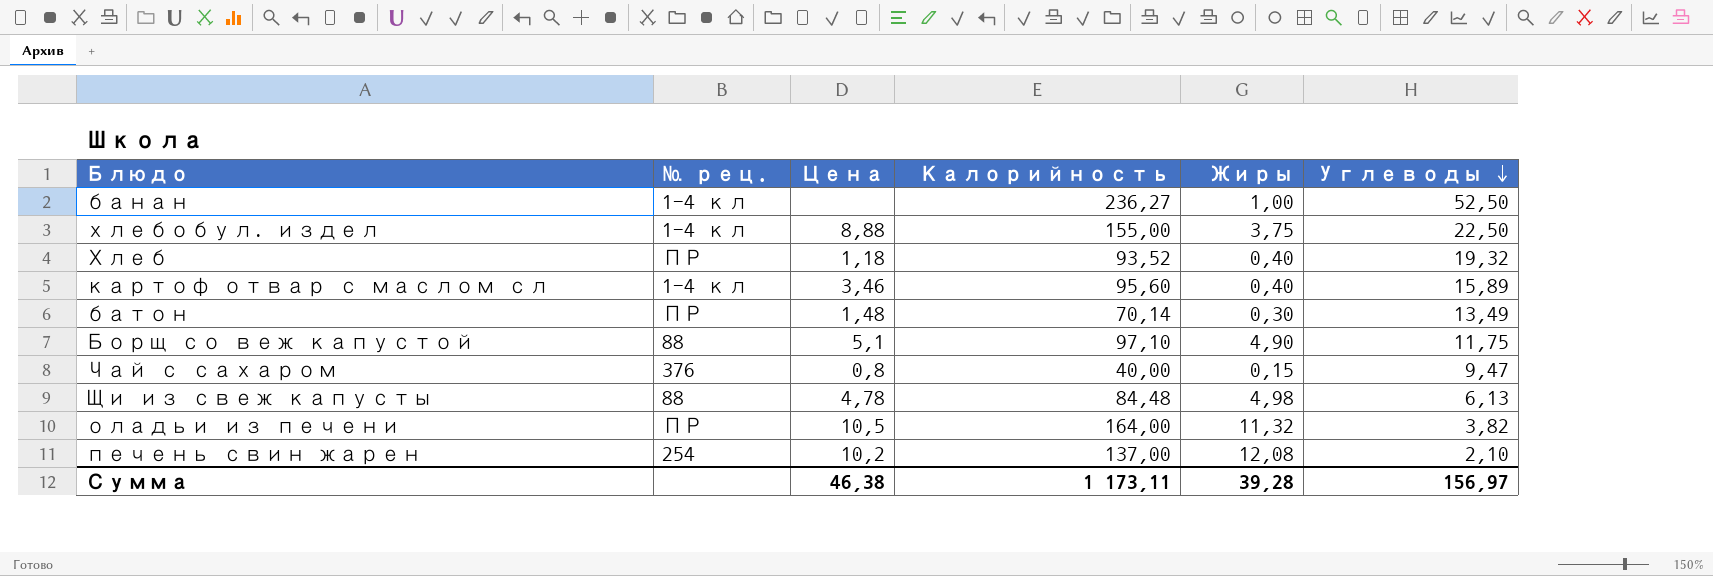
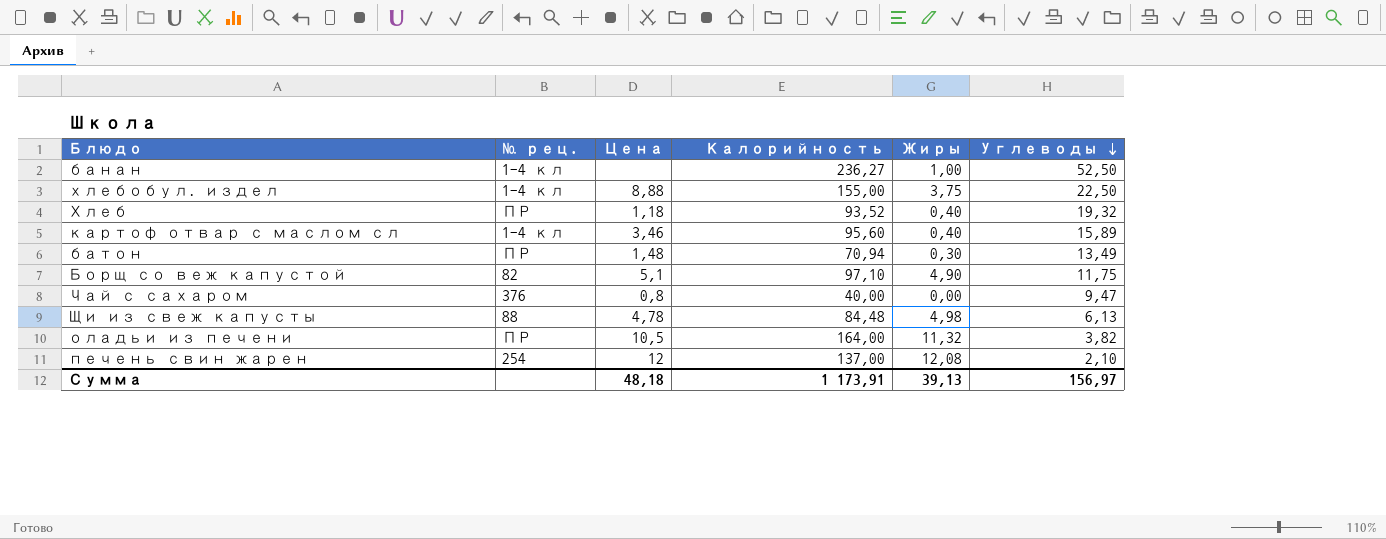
батон | Калорийность: 70,14 -> 70,94
Борщ со веж капустой | № рец.: 88 -> 82
Чай с сахаром | Жиры: 0,15 -> 0,00
печень свин жарен | Цена: 10,2 -> 12
Сумма | Цена: 46,38 -> 48,18
Сумма | Калорийность: 1 173,11 -> 1 173,91
Сумма | Жиры: 39,28 -> 39,13

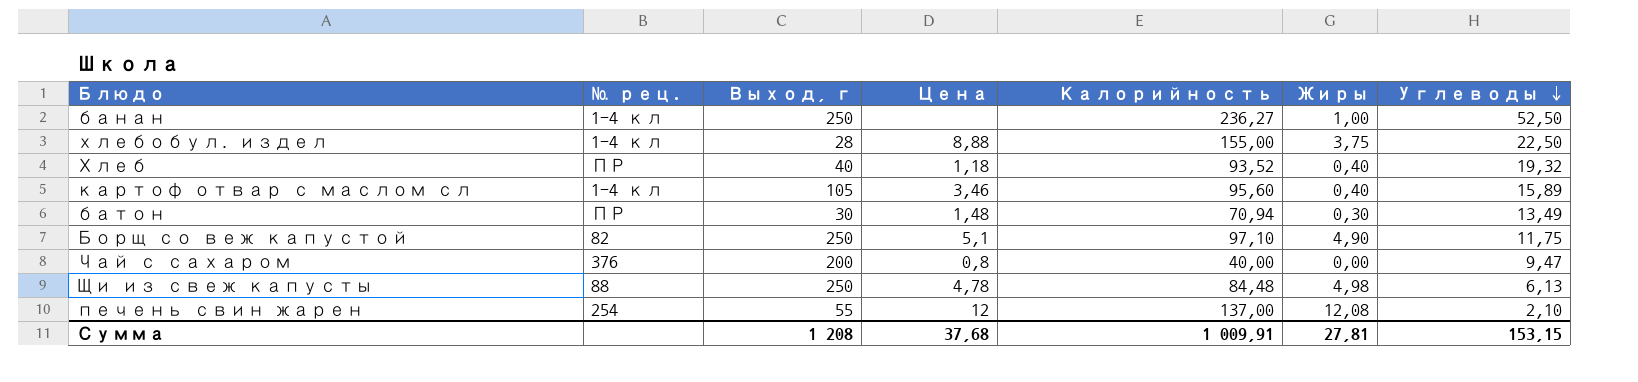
column Выход, г | position: none -> 3
row оладьи из печени: ПР | 10,5 | 164,00 | 11,32 | 3,82 -> none
Сумма | Цена: 48,18 -> 37,68
Сумма | Калорийность: 1 173,91 -> 1 009,91
Сумма | Жиры: 39,13 -> 27,81
Сумма | Углеводы: 156,97 -> 153,15

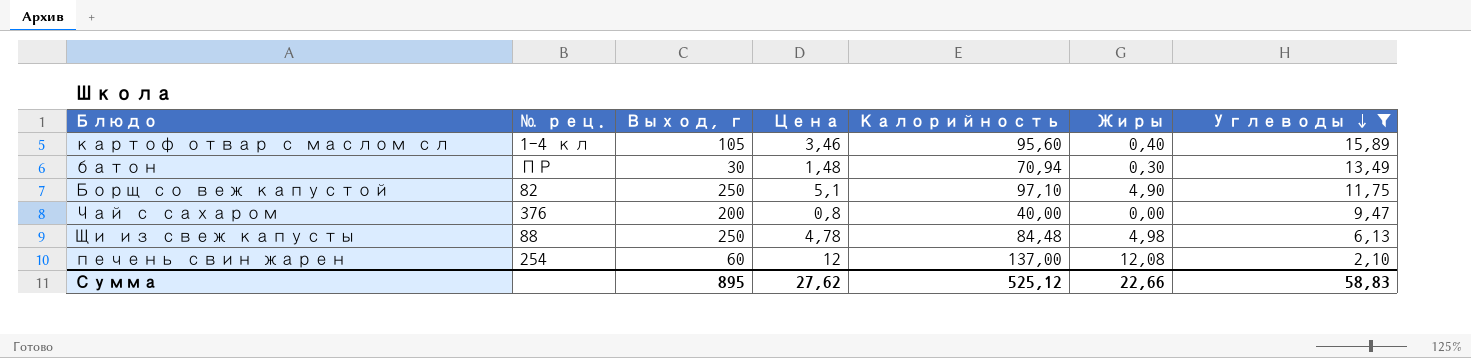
filter: none -> Углеводы <= 15,89
печень свин жарен | Выход, г: 55 -> 60
Сумма | Выход, г: 1 208 -> 895
Сумма | Цена: 37,68 -> 27,62
Сумма | Калорийность: 1 009,91 -> 525,12
Сумма | Жиры: 27,81 -> 22,66
Сумма | Углеводы: 153,15 -> 58,83

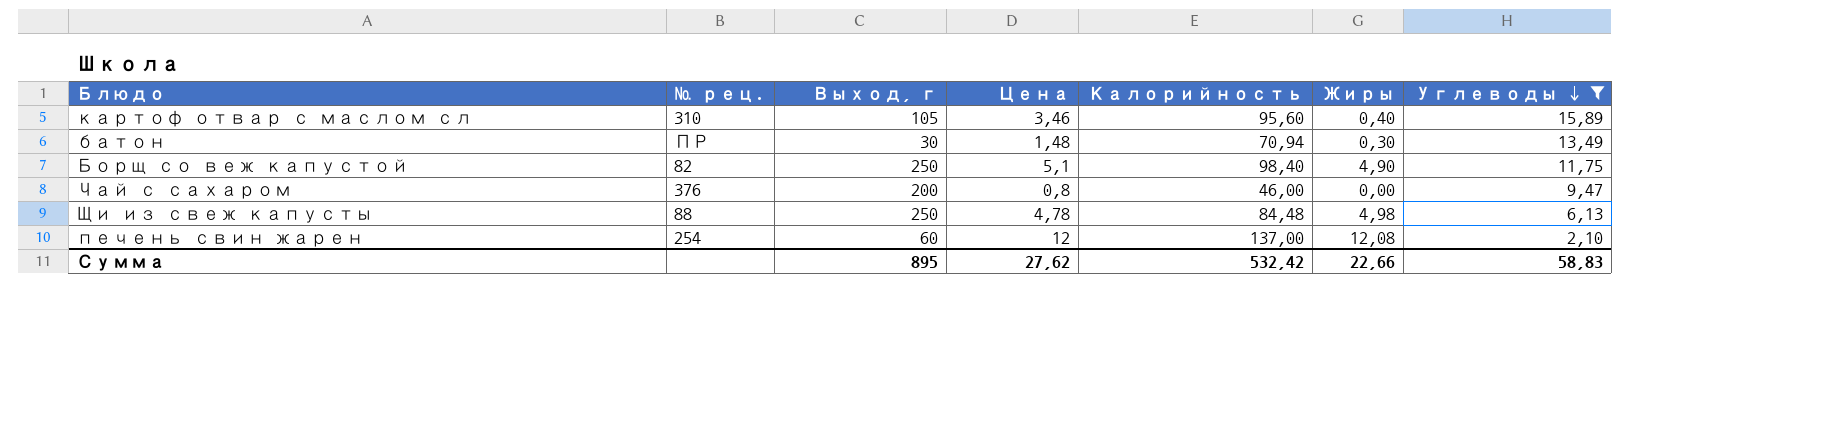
картоф отвар с маслом сл | № рец.: 1-4 кл -> 310
Борщ со веж капустой | Калорийность: 97,10 -> 98,40
Чай с сахаром | Калорийность: 40,00 -> 46,00
Сумма | Калорийность: 525,12 -> 532,42

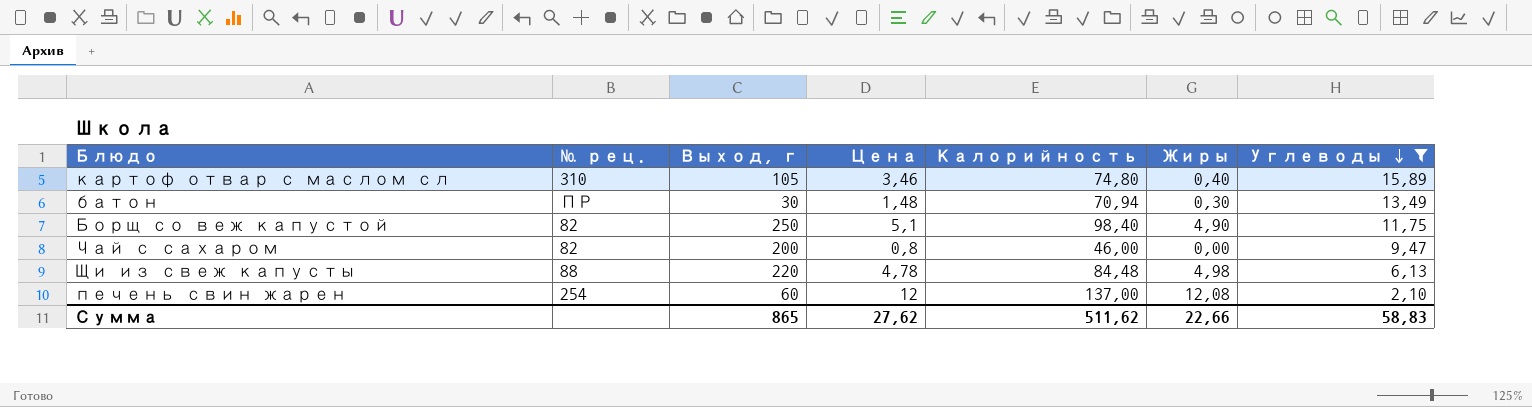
картоф отвар с маслом сл | Калорийность: 95,60 -> 74,80
Чай с сахаром | № рец.: 376 -> 82
Щи из свеж капусты | Выход, г: 250 -> 220
Сумма | Выход, г: 895 -> 865
Сумма | Калорийность: 532,42 -> 511,62

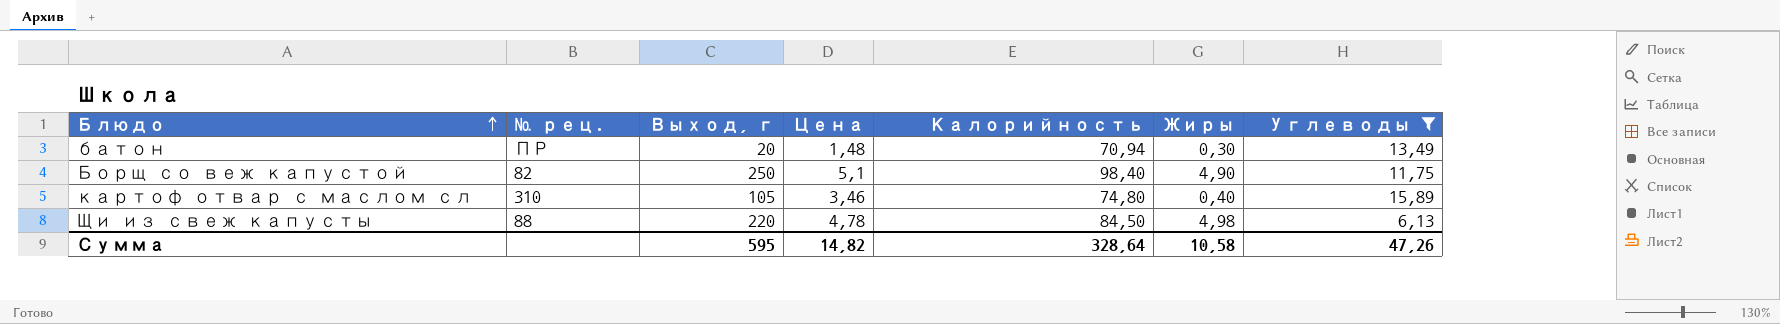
row order: Углеводы descending -> Блюдо ascending
row Чай с сахаром: 82 | 200 | 0,8 | 46,00 | 0,00 | 9,47 -> none
row печень свин жарен: 254 | 60 | 12 | 137,00 | 12,08 | 2,10 -> none
батон | Выход, г: 30 -> 20
Щи из свеж капусты | Калорийность: 84,48 -> 84,50
Сумма | Выход, г: 865 -> 595
Сумма | Цена: 27,62 -> 14,82
Сумма | Калорийность: 511,62 -> 328,64
Сумма | Жиры: 22,66 -> 10,58
Сумма | Углеводы: 58,83 -> 47,26

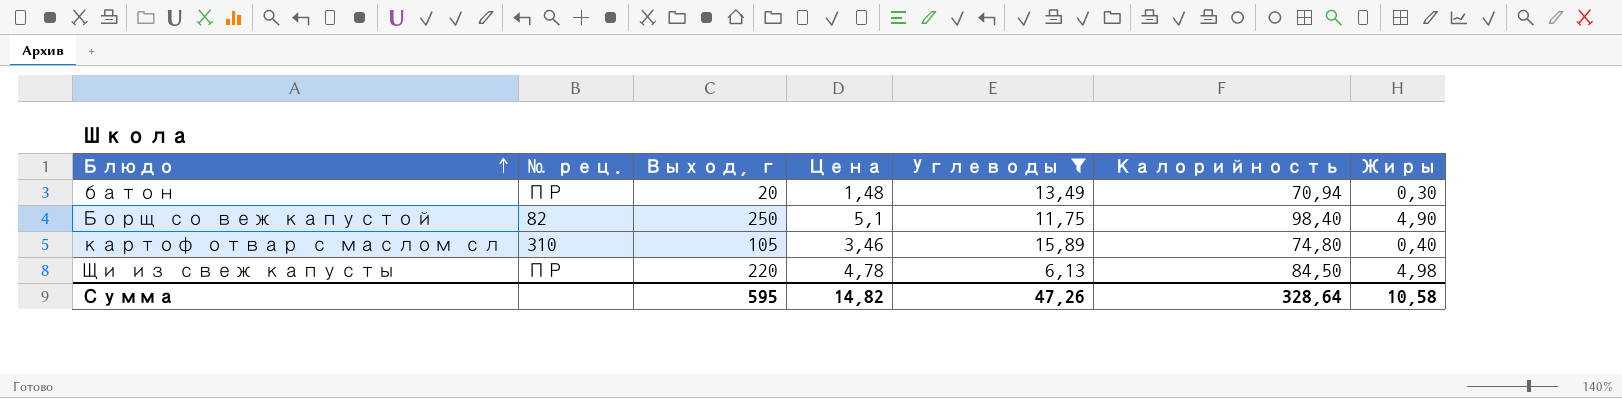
column Углеводы | position: 7 -> 5
Щи из свеж капусты | № рец.: 88 -> ПР

